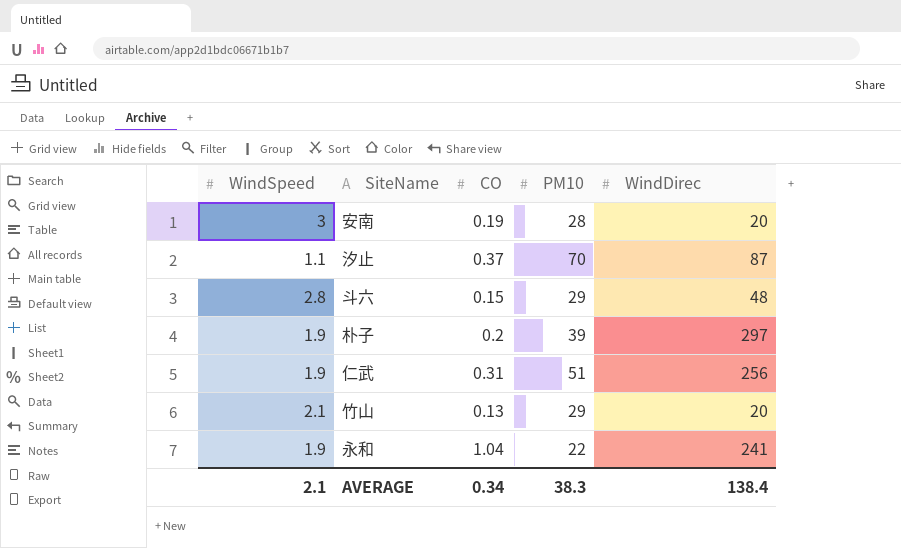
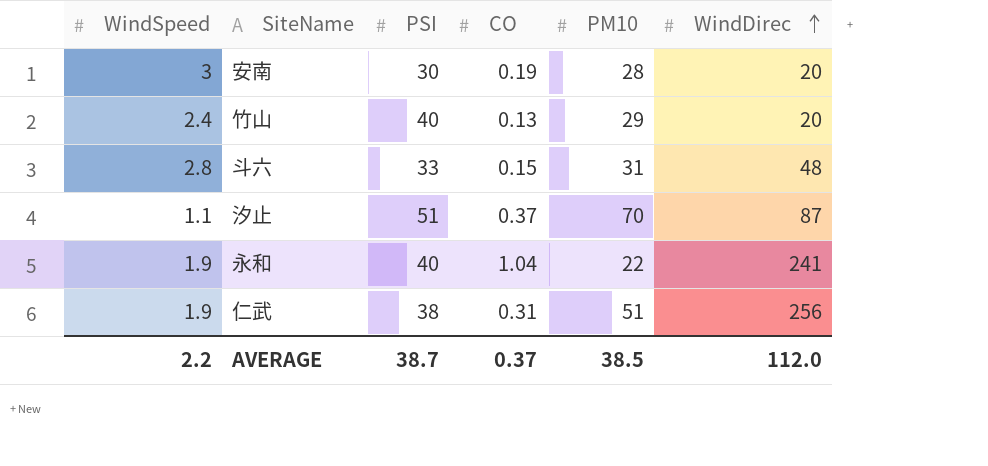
row order: none -> WindDirec ascending
column PSI | position: none -> 3
row 朴子: 1.9 | 0.2 | 39 | 297 -> none
竹山 | WindSpeed: 2.1 -> 2.4
斗六 | PM10: 29 -> 31
AVERAGE | WindSpeed: 2.1 -> 2.2
AVERAGE | CO: 0.34 -> 0.37
AVERAGE | PM10: 38.3 -> 38.5
AVERAGE | WindDirec: 138.4 -> 112.0

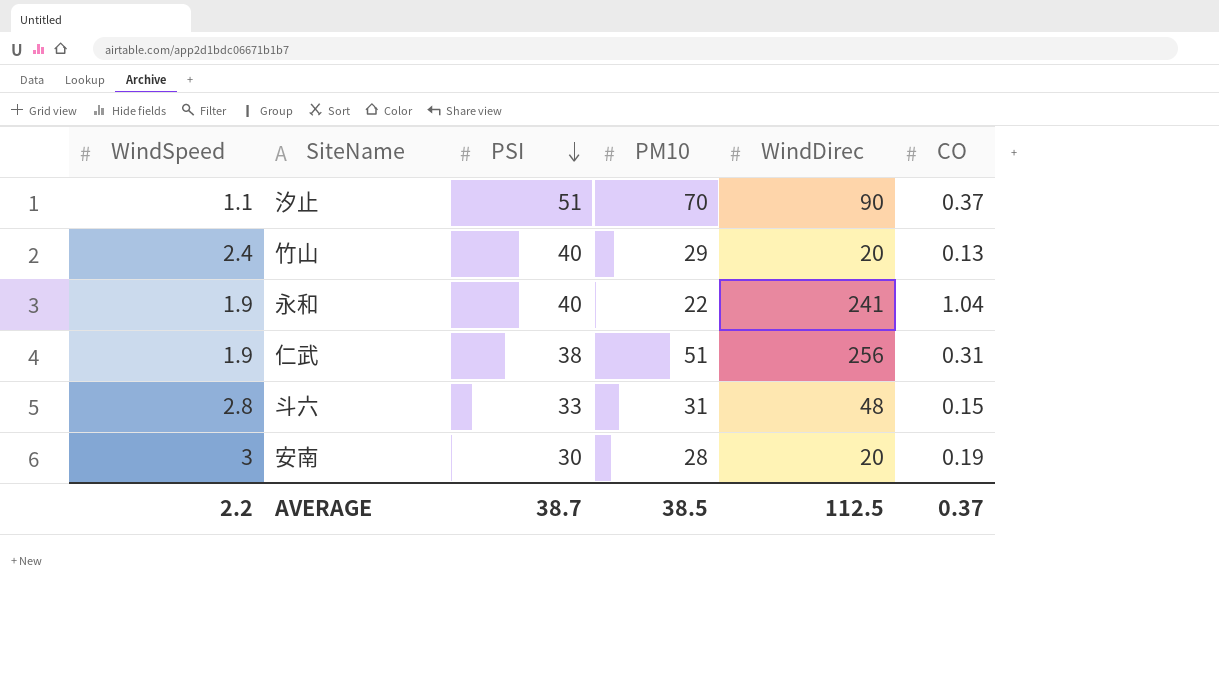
row order: WindDirec ascending -> PSI descending
column CO | position: 4 -> 6
汐止 | WindDirec: 87 -> 90
AVERAGE | WindDirec: 112.0 -> 112.5

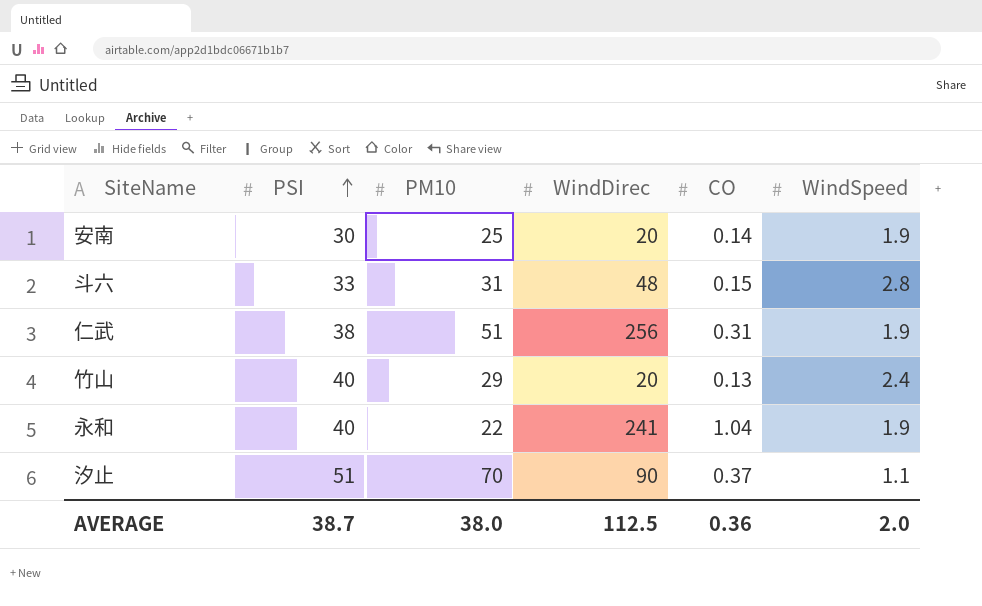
row order: PSI descending -> PSI ascending
column WindSpeed | position: 1 -> 6
安南 | PM10: 28 -> 25
安南 | CO: 0.19 -> 0.14
安南 | WindSpeed: 3 -> 1.9
AVERAGE | PM10: 38.5 -> 38.0
AVERAGE | CO: 0.37 -> 0.36
AVERAGE | WindSpeed: 2.2 -> 2.0

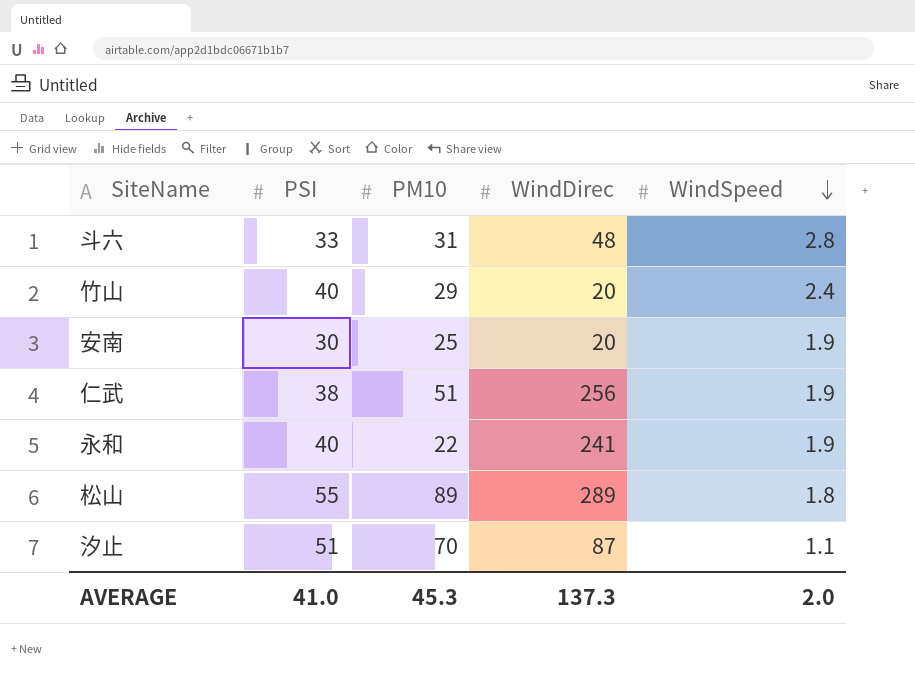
row order: PSI ascending -> WindSpeed descending
column CO | position: 5 -> none
row 松山: none -> 55 | 89 | 289 | 1.8
汐止 | WindDirec: 90 -> 87
AVERAGE | PSI: 38.7 -> 41.0
AVERAGE | PM10: 38.0 -> 45.3
AVERAGE | WindDirec: 112.5 -> 137.3

